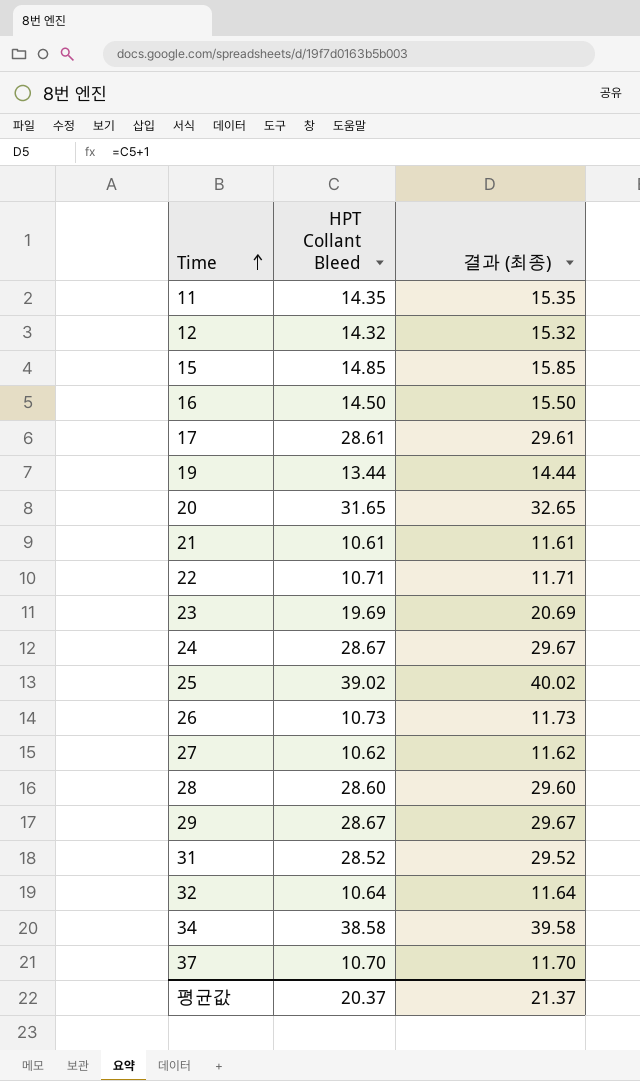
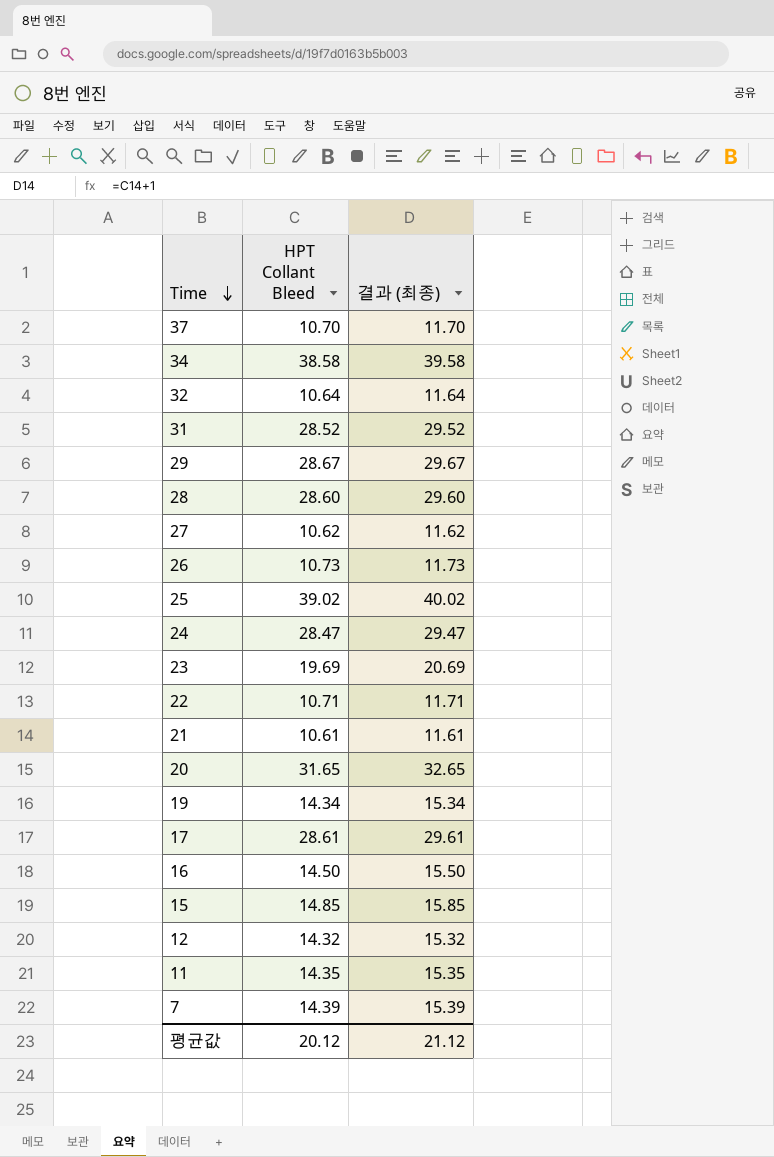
row order: Time ascending -> Time descending
24 | HPT Collant Bleed: 28.67 -> 28.47
24 | 결과 (최종): 29.67 -> 29.47
19 | HPT Collant Bleed: 13.44 -> 14.34
19 | 결과 (최종): 14.44 -> 15.34
row 7: none -> 14.39 | 15.39
평균값 | HPT Collant Bleed: 20.37 -> 20.12
평균값 | 결과 (최종): 21.37 -> 21.12

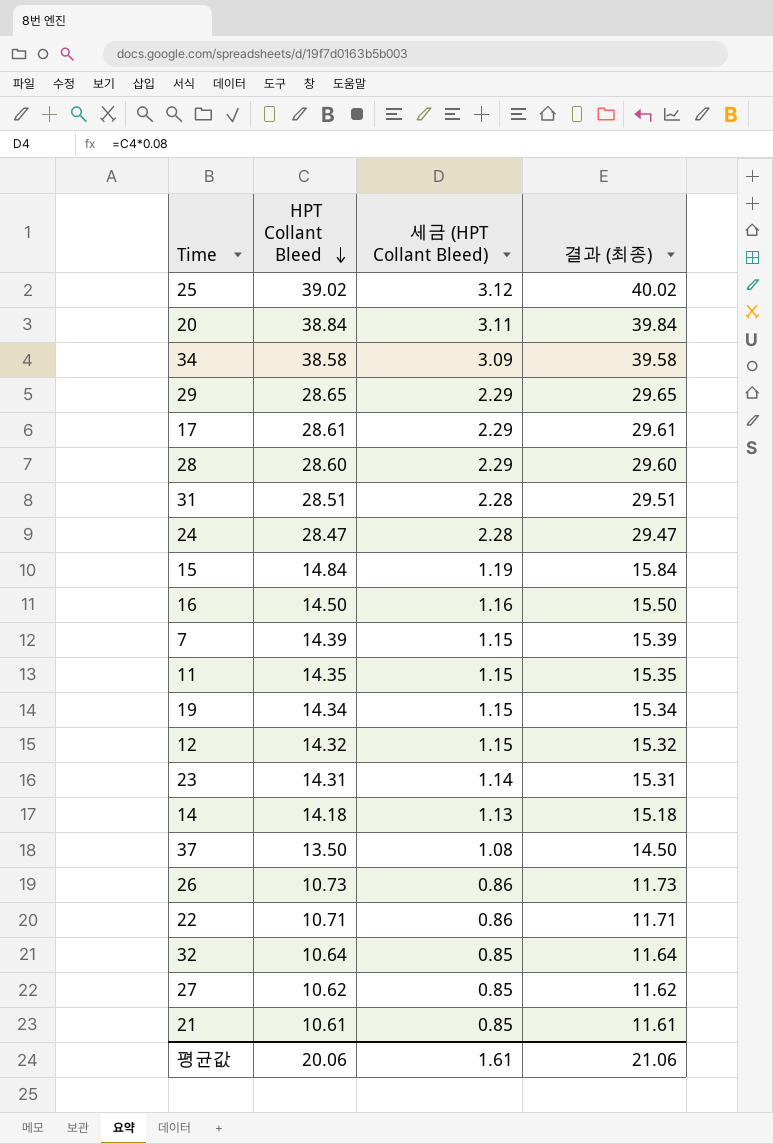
row order: Time descending -> HPT Collant Bleed descending
column 세금 (HPT Collant Bleed) | formula: none -> [HPT Collant Bleed] * 0.08
20 | HPT Collant Bleed: 31.65 -> 38.84
20 | 결과 (최종): 32.65 -> 39.84
29 | HPT Collant Bleed: 28.67 -> 28.65
29 | 결과 (최종): 29.67 -> 29.65
31 | HPT Collant Bleed: 28.52 -> 28.51
31 | 결과 (최종): 29.52 -> 29.51
15 | HPT Collant Bleed: 14.85 -> 14.84
15 | 결과 (최종): 15.85 -> 15.84
23 | HPT Collant Bleed: 19.69 -> 14.31
23 | 결과 (최종): 20.69 -> 15.31
row 14: none -> 14.18 | 1.13 | 15.18
37 | HPT Collant Bleed: 10.70 -> 13.50
37 | 결과 (최종): 11.70 -> 14.50
평균값 | HPT Collant Bleed: 20.12 -> 20.06
평균값 | 결과 (최종): 21.12 -> 21.06

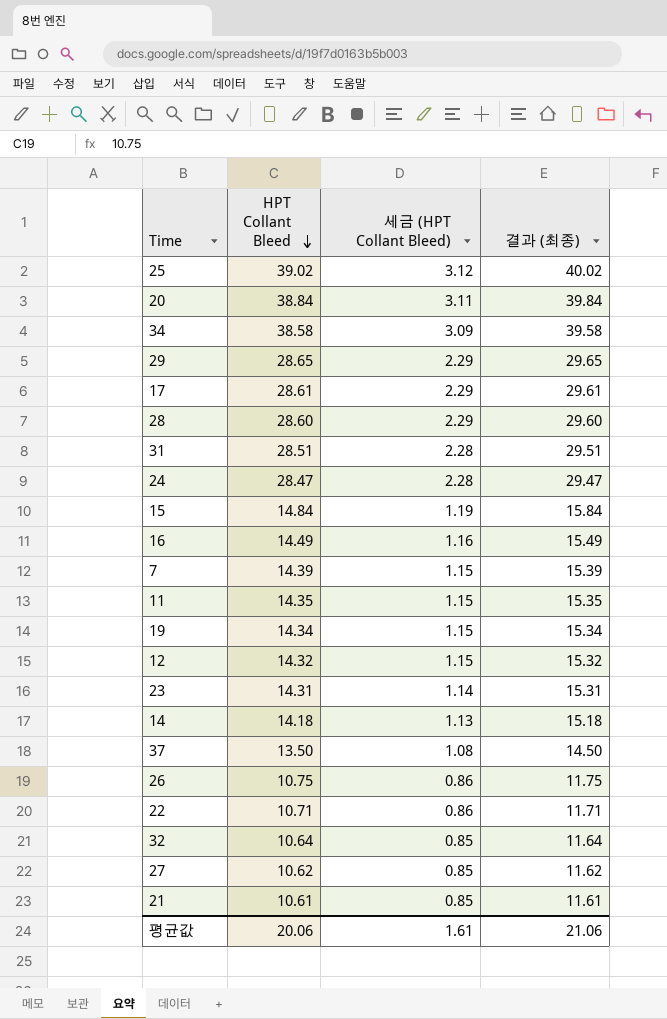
16 | HPT Collant Bleed: 14.50 -> 14.49
16 | 결과 (최종): 15.50 -> 15.49
26 | HPT Collant Bleed: 10.73 -> 10.75
26 | 결과 (최종): 11.73 -> 11.75

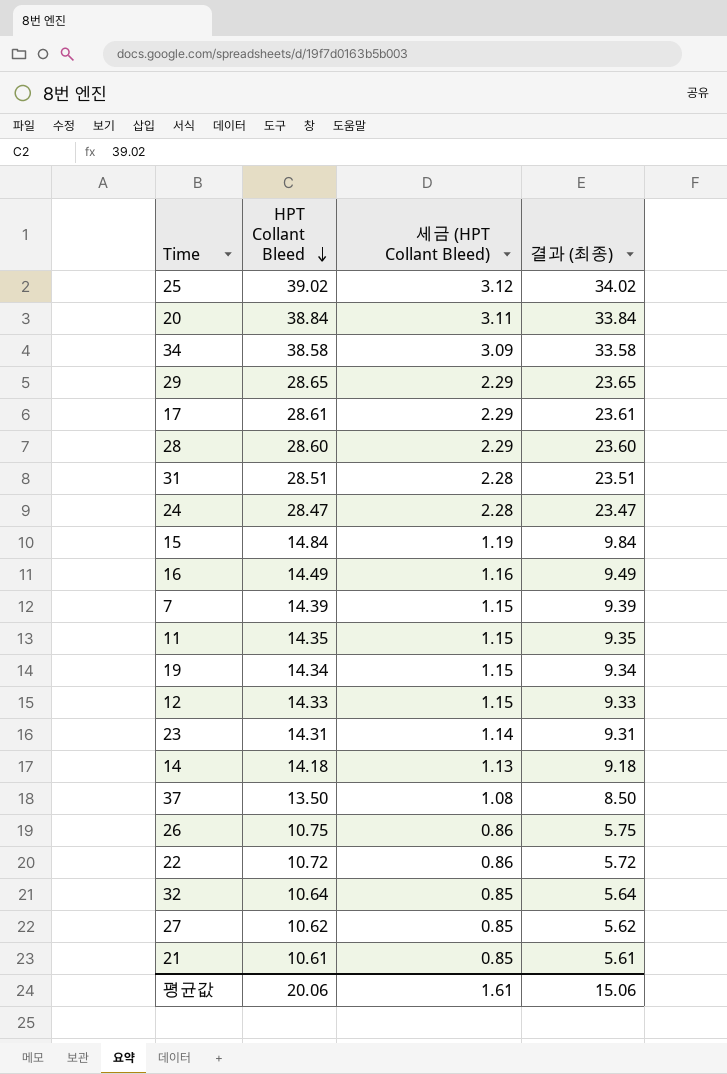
column 결과 (최종) | formula: [HPT Collant Bleed] + 1 -> [HPT Collant Bleed] - 5
12 | HPT Collant Bleed: 14.32 -> 14.33
22 | HPT Collant Bleed: 10.71 -> 10.72
평균값 | 결과 (최종): 21.06 -> 15.06

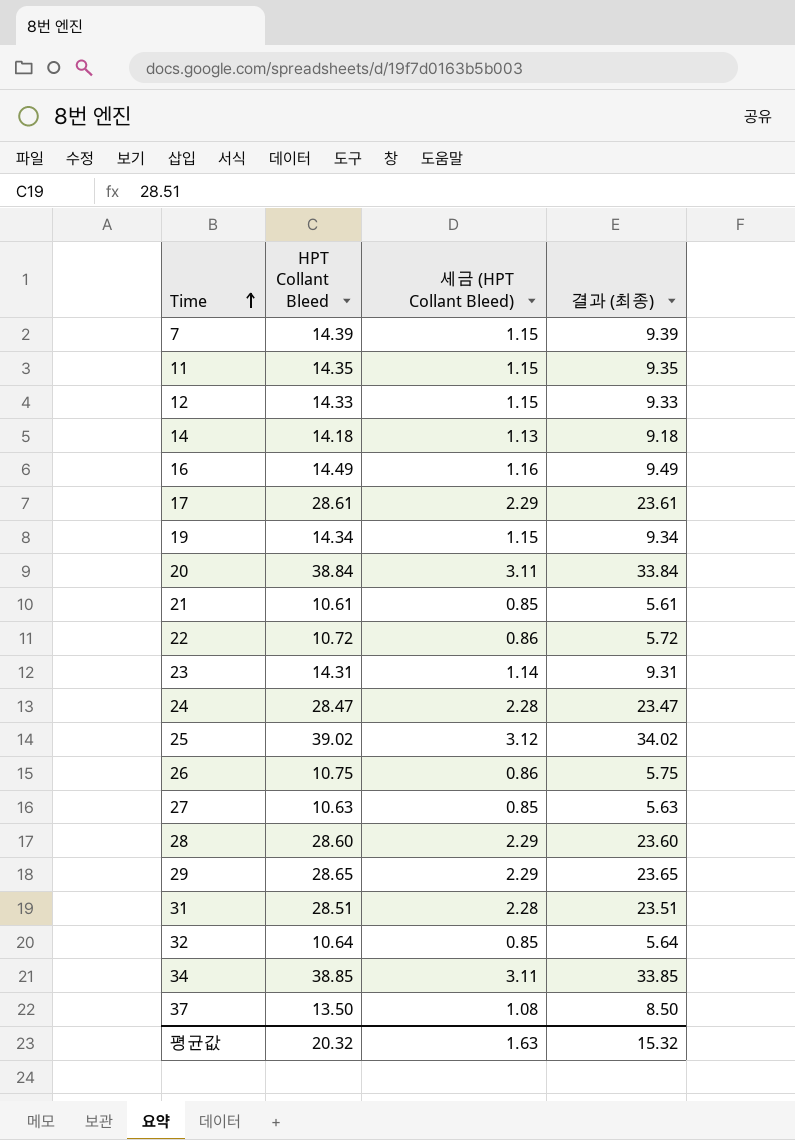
row order: HPT Collant Bleed descending -> Time ascending
row 15: 14.84 | 1.19 | 9.84 -> none
27 | HPT Collant Bleed: 10.62 -> 10.63
27 | 결과 (최종): 5.62 -> 5.63
34 | HPT Collant Bleed: 38.58 -> 38.85
34 | 세금 (HPT Collant Bleed): 3.09 -> 3.11
34 | 결과 (최종): 33.58 -> 33.85
평균값 | HPT Collant Bleed: 20.06 -> 20.32
평균값 | 세금 (HPT Collant Bleed): 1.61 -> 1.63
평균값 | 결과 (최종): 15.06 -> 15.32

